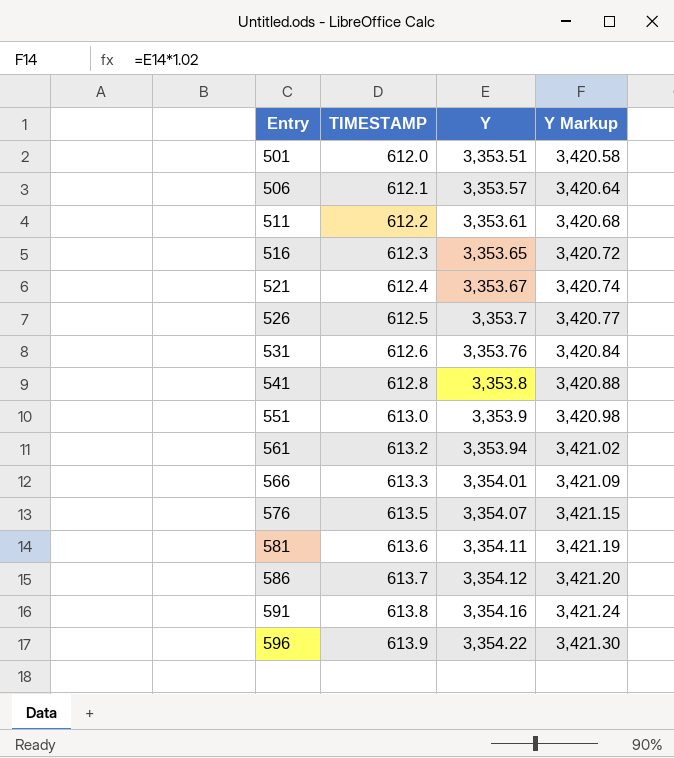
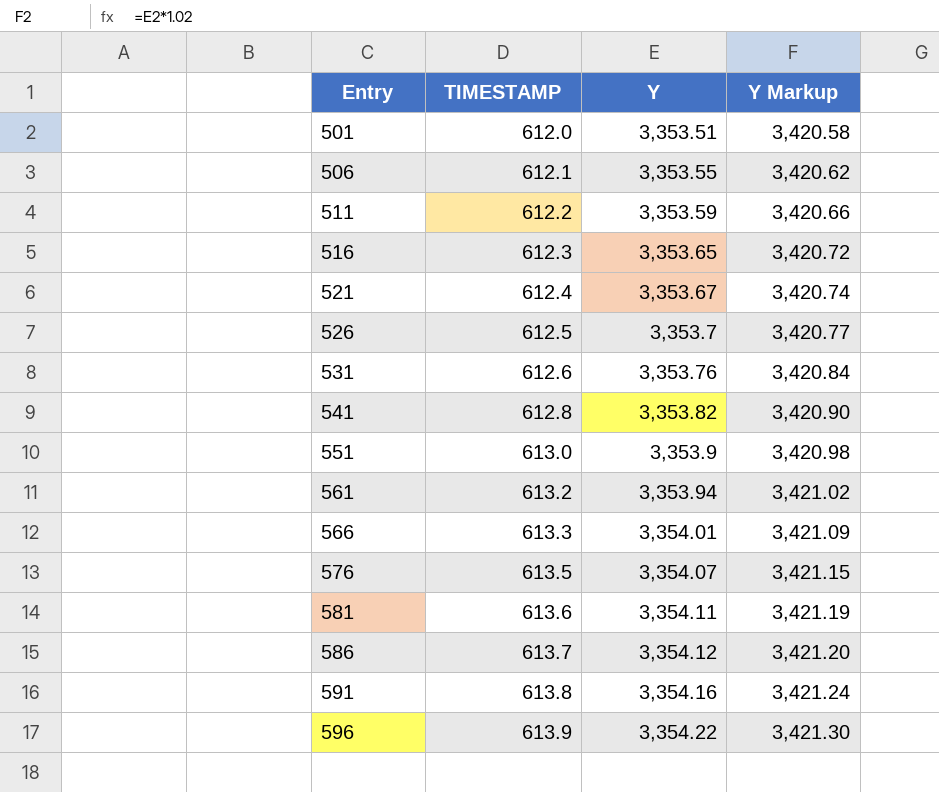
506 | Y: 3,353.57 -> 3,353.55
506 | Y Markup: 3,420.64 -> 3,420.62
511 | Y: 3,353.61 -> 3,353.59
511 | Y Markup: 3,420.68 -> 3,420.66
541 | Y: 3,353.8 -> 3,353.82
541 | Y Markup: 3,420.88 -> 3,420.90

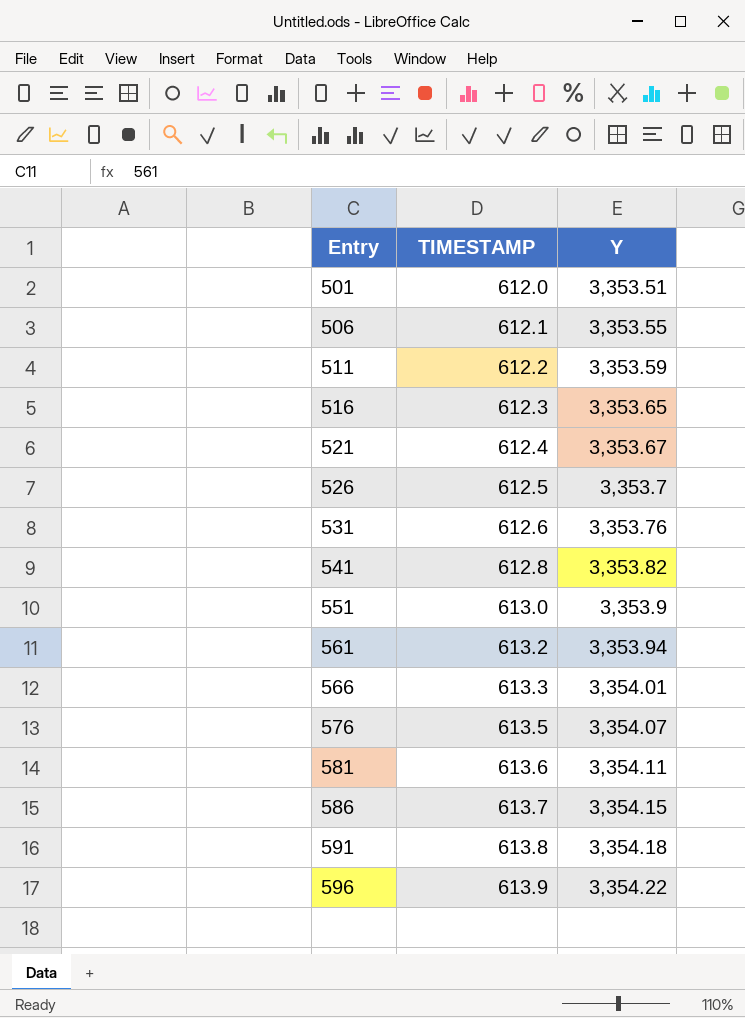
column Y Markup | formula: [Y] * 1.02 -> none
586 | Y: 3,354.12 -> 3,354.15
591 | Y: 3,354.16 -> 3,354.18

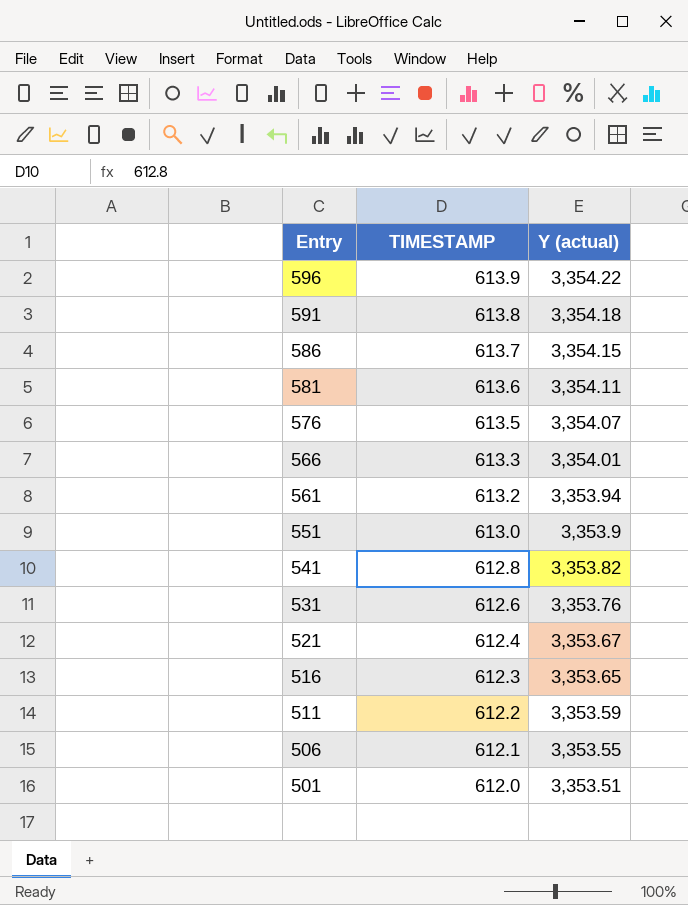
row order: Entry ascending -> Entry descending
column name: Y -> Y (actual)
row 526: 612.5 | 3,353.7 -> none

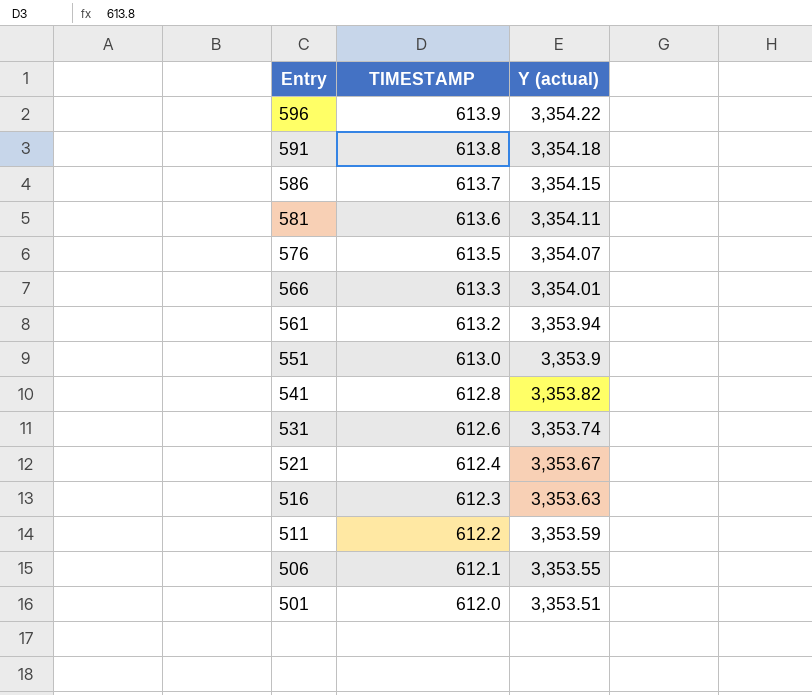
531 | Y (actual): 3,353.76 -> 3,353.74
516 | Y (actual): 3,353.65 -> 3,353.63

